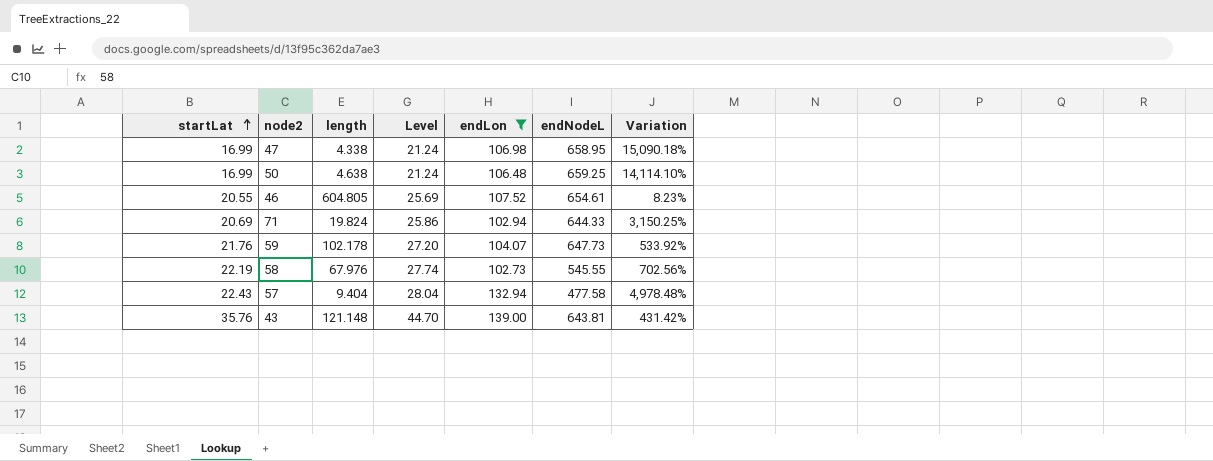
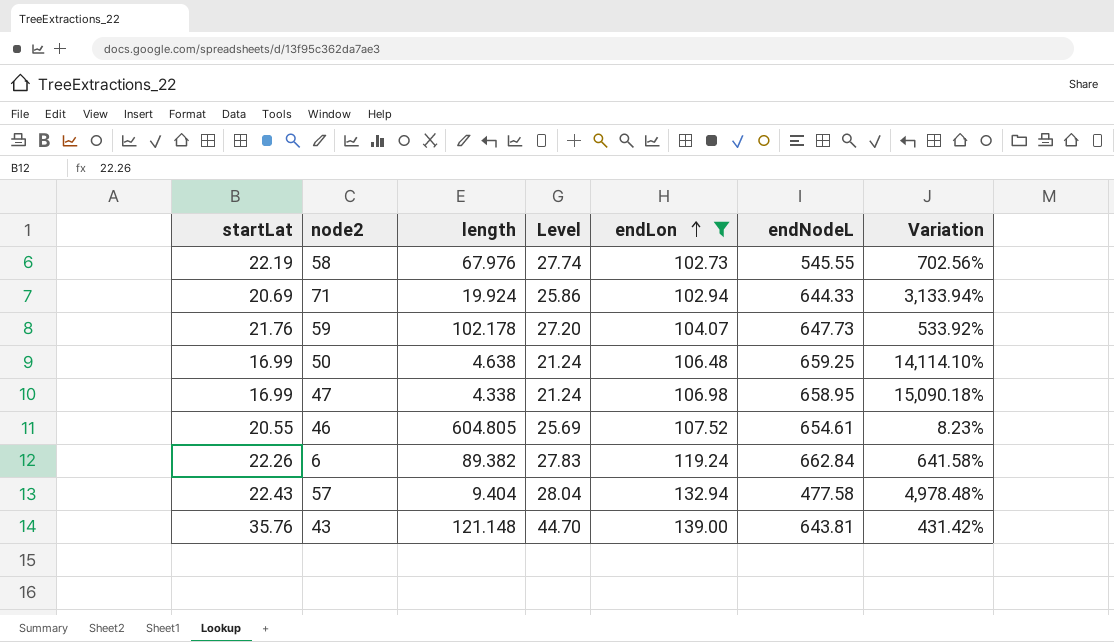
row order: startLat ascending -> endLon ascending
71 | length: 19.824 -> 19.924
71 | Variation: 3,150.25% -> 3,133.94%
row 6: none -> 22.26 | 89.382 | 27.83 | 119.24 | 662.84 | 641.58%

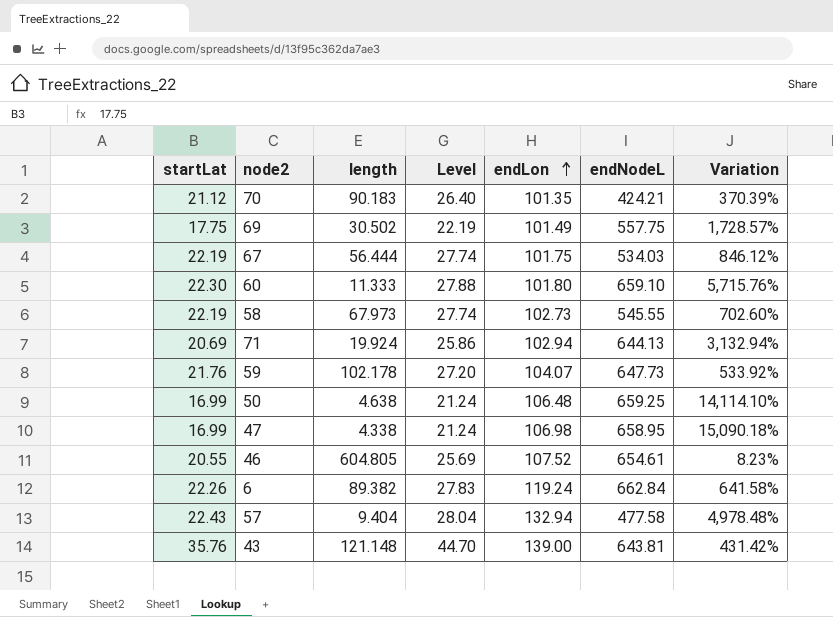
filter: endLon >= 102.73 -> none
58 | length: 67.976 -> 67.973
58 | Variation: 702.56% -> 702.60%
71 | endNodeL: 644.33 -> 644.13
71 | Variation: 3,133.94% -> 3,132.94%

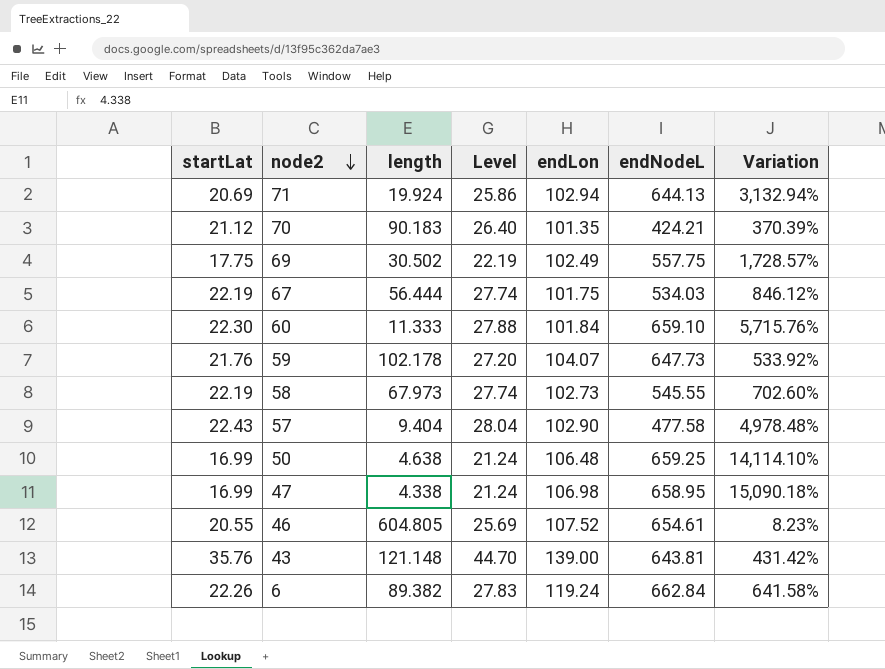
row order: endLon ascending -> node2 descending
69 | endLon: 101.49 -> 102.49
60 | endLon: 101.80 -> 101.84
57 | endLon: 132.94 -> 102.90

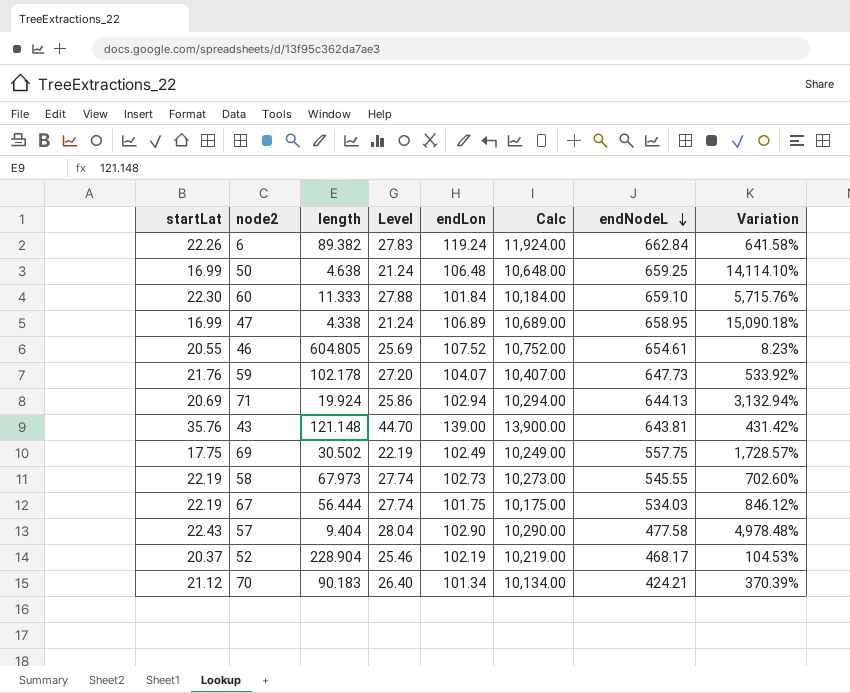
row order: node2 descending -> endNodeL descending
column Calc | formula: none -> [endLon] * 100
47 | endLon: 106.98 -> 106.89
row 52: none -> 20.37 | 228.904 | 25.46 | 102.19 | 10,219.00 | 468.17 | 104.53%
70 | endLon: 101.35 -> 101.34

